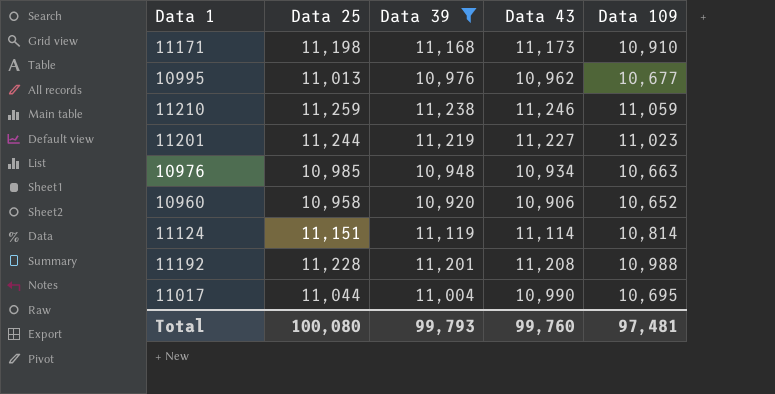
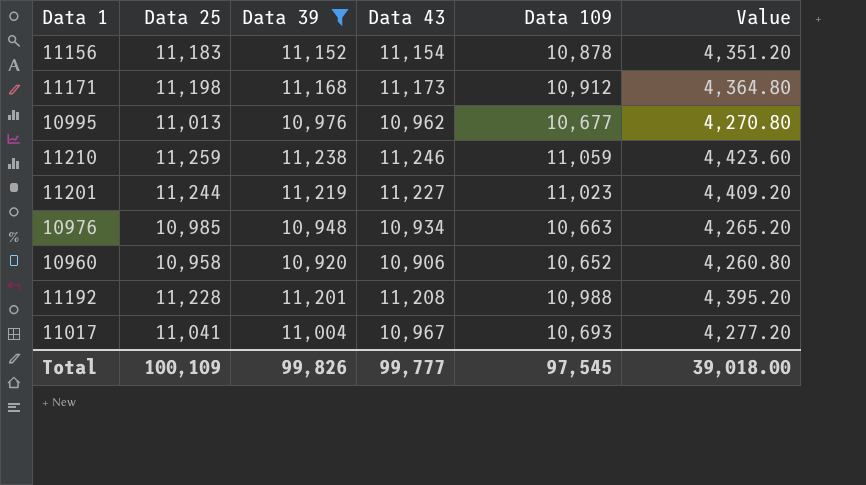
column Value | formula: none -> [Data 109] * 0.4
row 11124: 11,151 | 11,119 | 11,114 | 10,814 -> none
row 11156: none -> 11,183 | 11,152 | 11,154 | 10,878 | 4,351.20
11171 | Data 109: 10,910 -> 10,912
11017 | Data 25: 11,044 -> 11,041
11017 | Data 43: 10,990 -> 10,967
11017 | Data 109: 10,695 -> 10,693
Total | Data 25: 100,080 -> 100,109
Total | Data 39: 99,793 -> 99,826
Total | Data 43: 99,760 -> 99,777
Total | Data 109: 97,481 -> 97,545

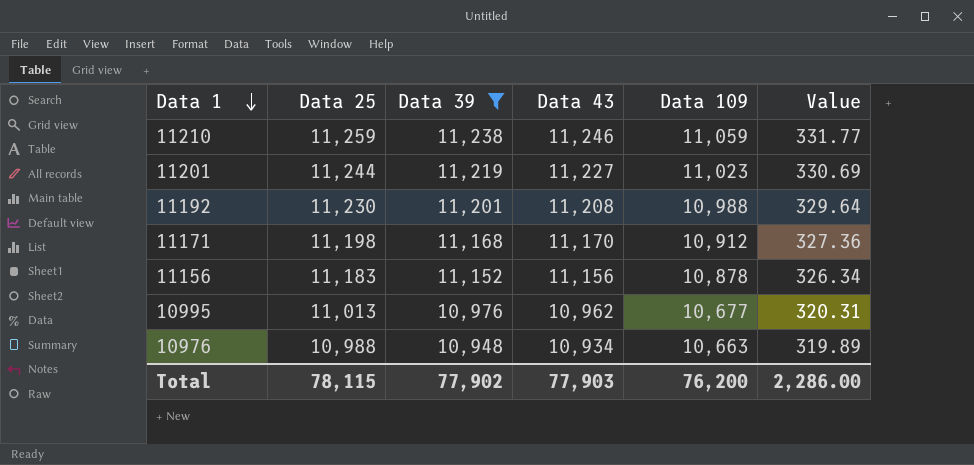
row order: none -> Data 1 descending
column Value | formula: [Data 109] * 0.4 -> [Data 109] * 0.03
row 10960: 10,958 | 10,920 | 10,906 | 10,652 | 4,260.80 -> none
row 11017: 11,041 | 11,004 | 10,967 | 10,693 | 4,277.20 -> none
11192 | Data 25: 11,228 -> 11,230
11171 | Data 43: 11,173 -> 11,170
11156 | Data 43: 11,154 -> 11,156
10976 | Data 25: 10,985 -> 10,988
Total | Data 25: 100,109 -> 78,115
Total | Data 39: 99,826 -> 77,902
Total | Data 43: 99,777 -> 77,903
Total | Data 109: 97,545 -> 76,200
Total | Value: 39,018.00 -> 2,286.00

